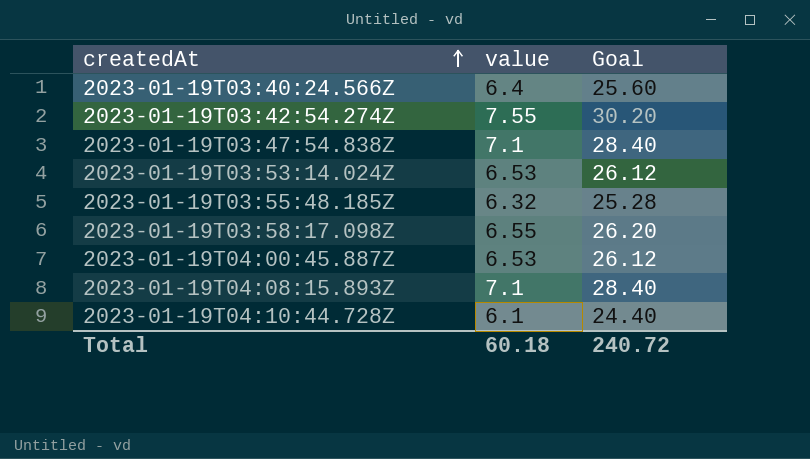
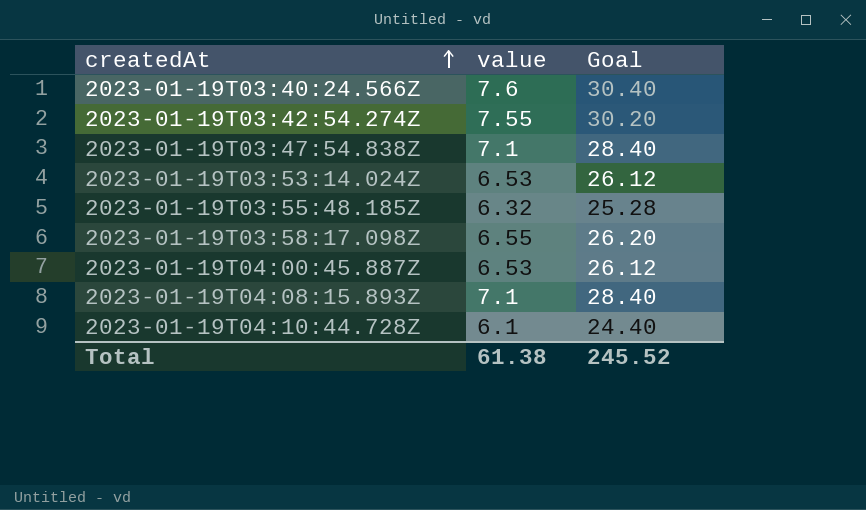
2023-01-19T03:40:24.566Z | value: 6.4 -> 7.6
2023-01-19T03:40:24.566Z | Goal: 25.60 -> 30.40
Total | value: 60.18 -> 61.38
Total | Goal: 240.72 -> 245.52

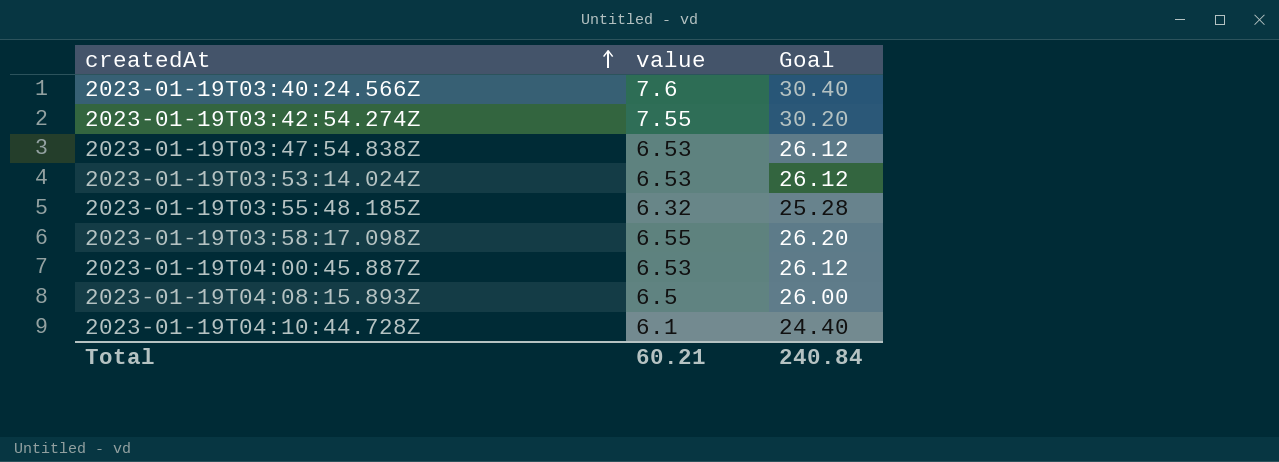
2023-01-19T03:47:54.838Z | value: 7.1 -> 6.53
2023-01-19T03:47:54.838Z | Goal: 28.40 -> 26.12
2023-01-19T04:08:15.893Z | value: 7.1 -> 6.5
2023-01-19T04:08:15.893Z | Goal: 28.40 -> 26.00
Total | value: 61.38 -> 60.21
Total | Goal: 245.52 -> 240.84

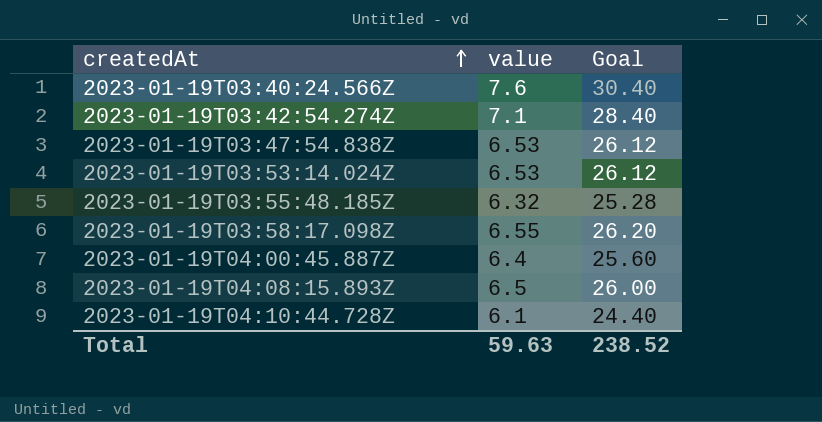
2023-01-19T03:42:54.274Z | value: 7.55 -> 7.1
2023-01-19T03:42:54.274Z | Goal: 30.20 -> 28.40
2023-01-19T04:00:45.887Z | value: 6.53 -> 6.4
2023-01-19T04:00:45.887Z | Goal: 26.12 -> 25.60
Total | value: 60.21 -> 59.63
Total | Goal: 240.84 -> 238.52

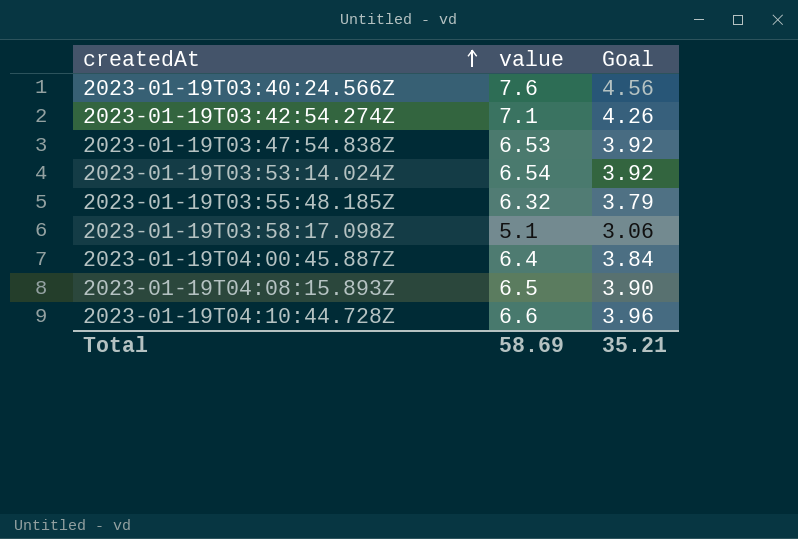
column Goal | formula: [value] * 4 -> [value] * 0.6
2023-01-19T03:53:14.024Z | value: 6.53 -> 6.54
2023-01-19T03:58:17.098Z | value: 6.55 -> 5.1
2023-01-19T04:10:44.728Z | value: 6.1 -> 6.6
Total | value: 59.63 -> 58.69
Total | Goal: 238.52 -> 35.21

